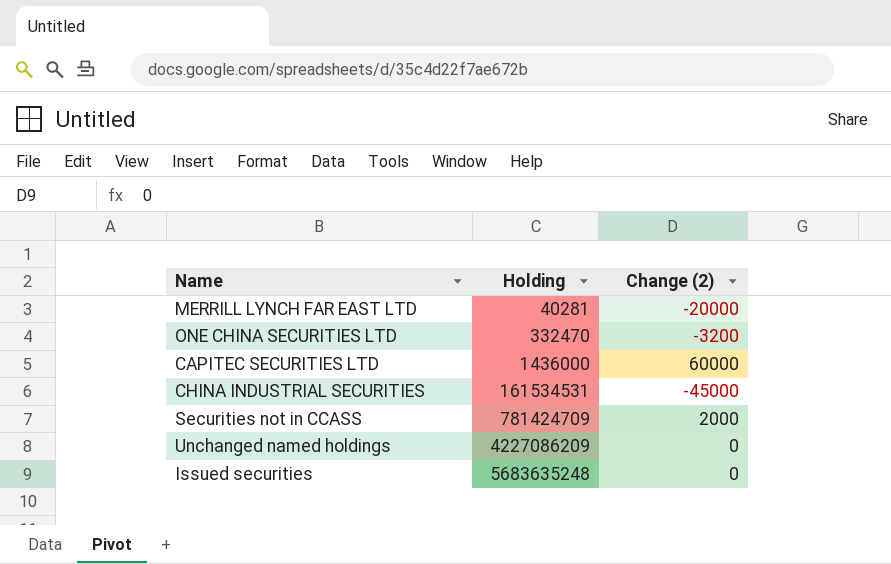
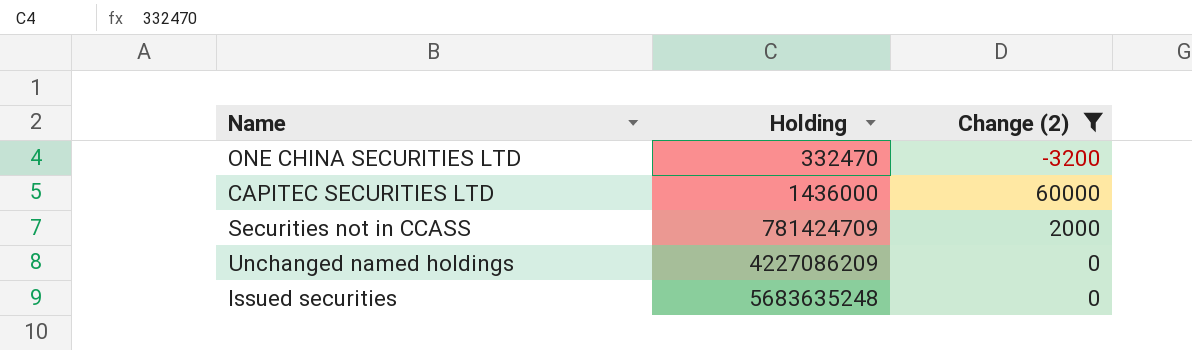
filter: none -> Change (2) >= -3200

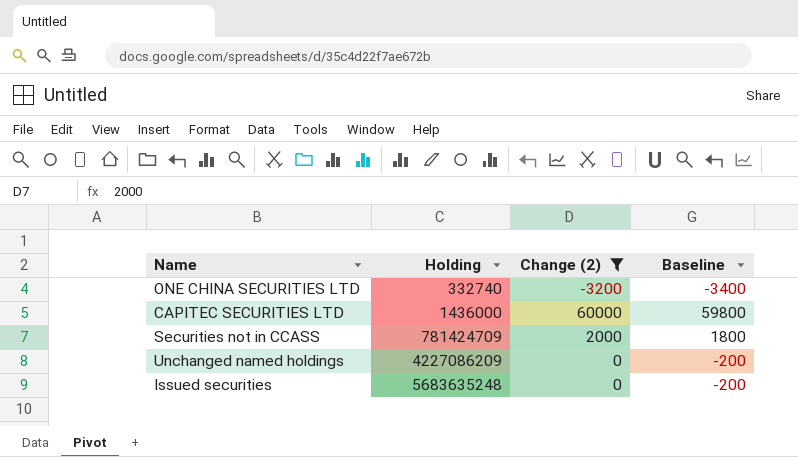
column Baseline | formula: none -> [Change (2)] - 200
ONE CHINA SECURITIES LTD | Holding: 332470 -> 332740

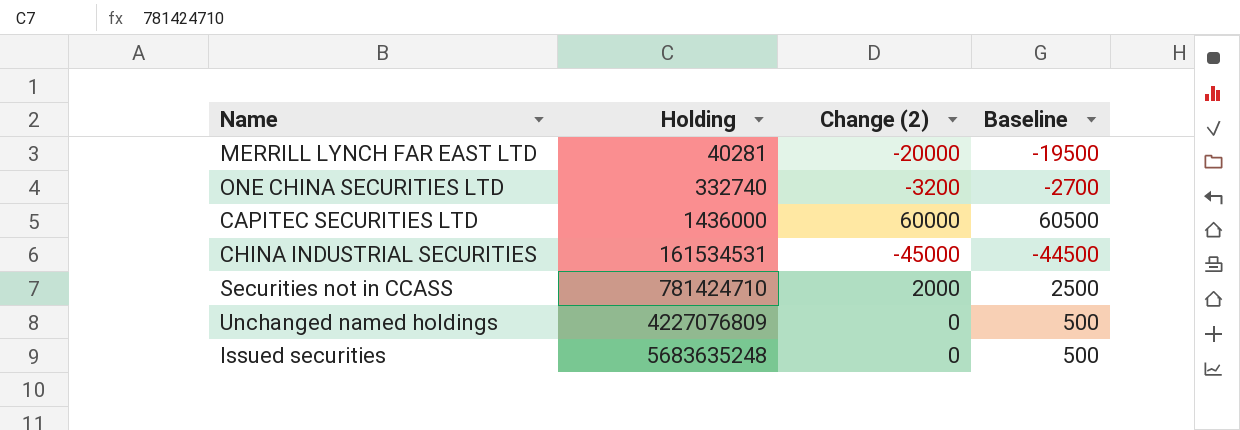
filter: Change (2) >= -3200 -> none
column Baseline | formula: [Change (2)] - 200 -> [Change (2)] + 500
Securities not in CCASS | Holding: 781424709 -> 781424710
Unchanged named holdings | Holding: 4227086209 -> 4227076809

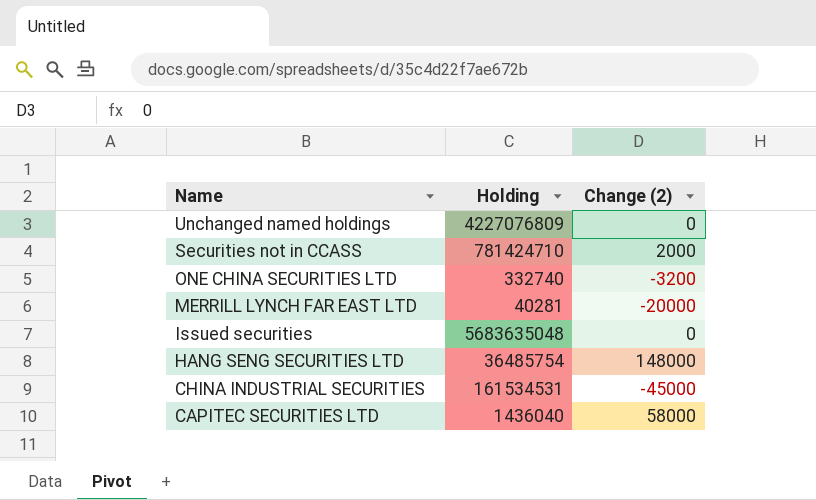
row order: Holding ascending -> Name descending
column Baseline | formula: [Change (2)] + 500 -> none
Issued securities | Holding: 5683635248 -> 5683635048
row HANG SENG SECURITIES LTD: none -> 36485754 | 148000
CAPITEC SECURITIES LTD | Holding: 1436000 -> 1436040
CAPITEC SECURITIES LTD | Change (2): 60000 -> 58000

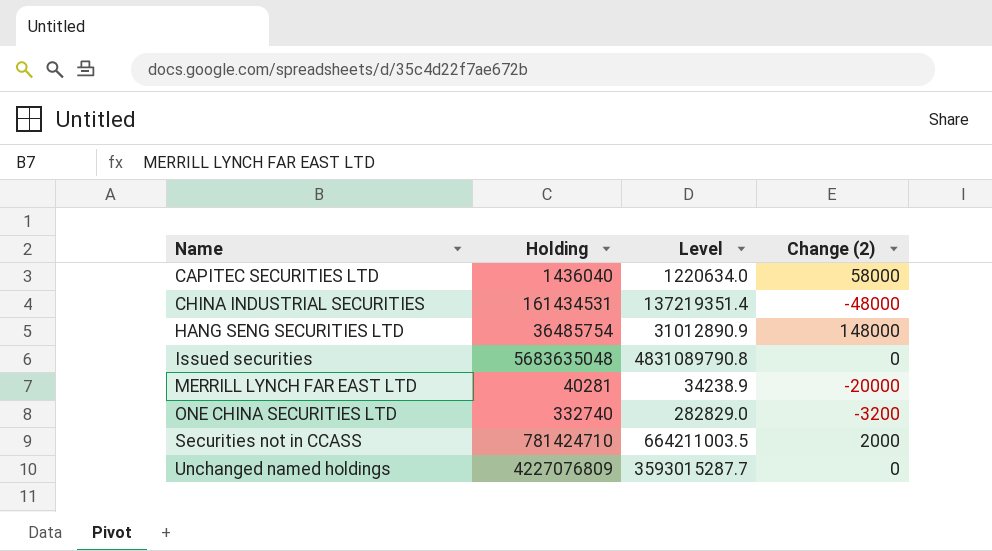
row order: Name descending -> Name ascending
column Level | formula: none -> [Holding] * 0.85
CHINA INDUSTRIAL SECURITIES | Holding: 161534531 -> 161434531
CHINA INDUSTRIAL SECURITIES | Change (2): -45000 -> -48000

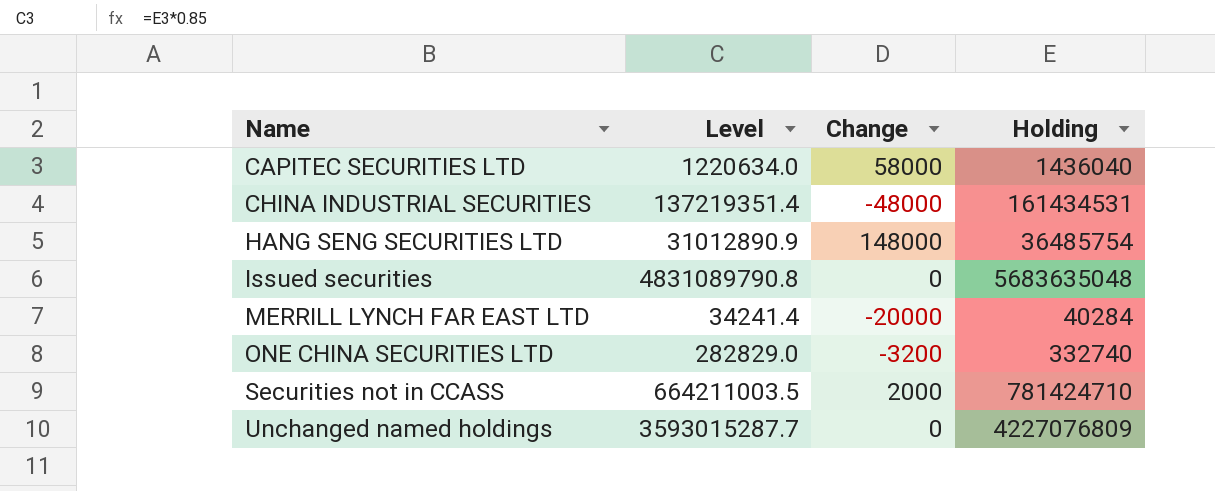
column name: Change (2) -> Change
column Holding | position: 2 -> 4
MERRILL LYNCH FAR EAST LTD | Level: 34238.9 -> 34241.4
MERRILL LYNCH FAR EAST LTD | Holding: 40281 -> 40284

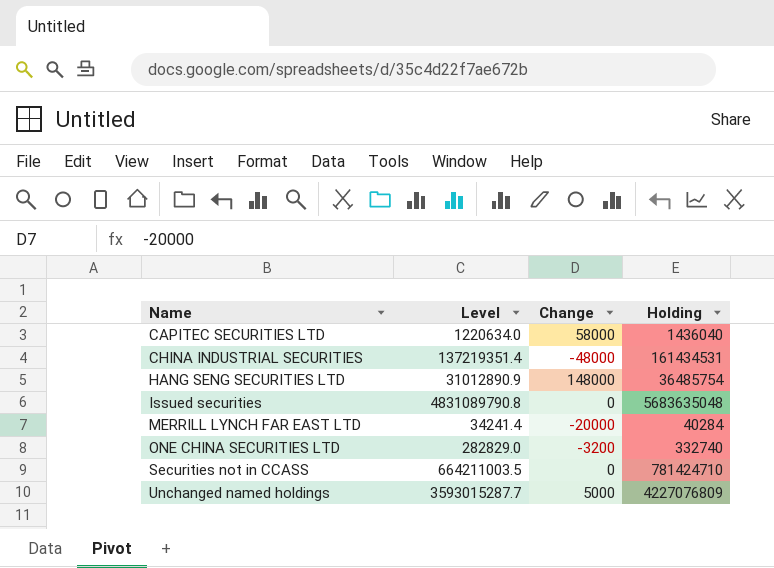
Securities not in CCASS | Change: 2000 -> 0
Unchanged named holdings | Change: 0 -> 5000

